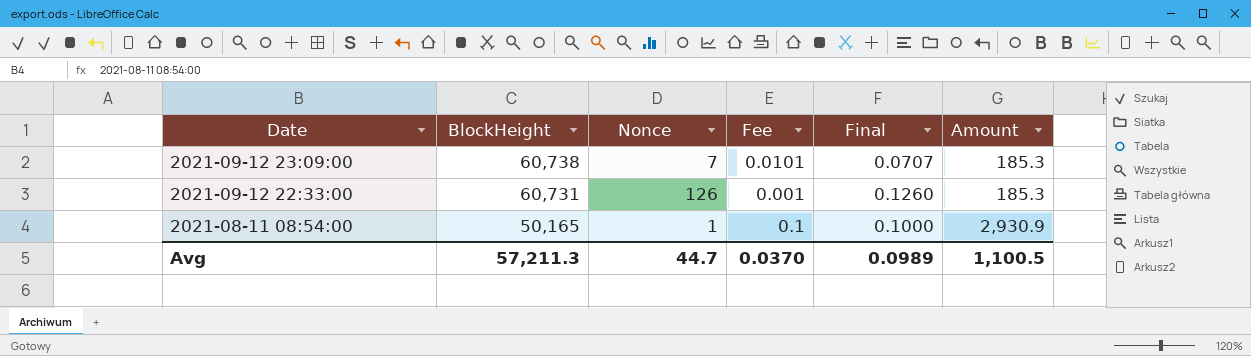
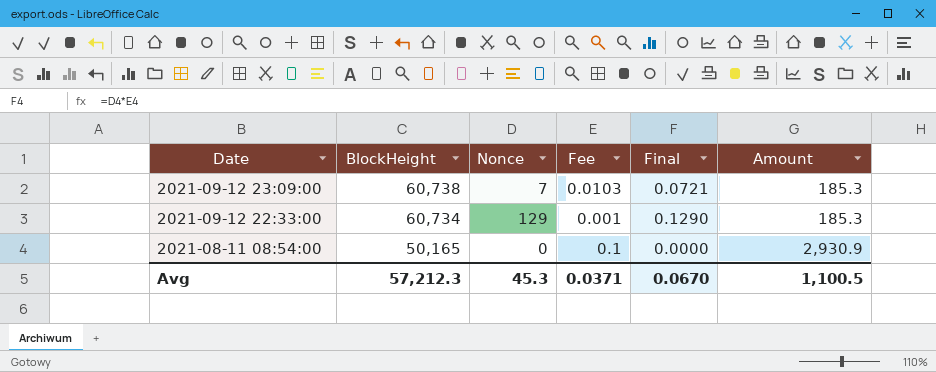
2021-09-12 23:09:00 | Fee: 0.0101 -> 0.0103
2021-09-12 23:09:00 | Final: 0.0707 -> 0.0721
2021-09-12 22:33:00 | BlockHeight: 60,731 -> 60,734
2021-09-12 22:33:00 | Nonce: 126 -> 129
2021-09-12 22:33:00 | Final: 0.1260 -> 0.1290
2021-08-11 08:54:00 | Nonce: 1 -> 0
2021-08-11 08:54:00 | Final: 0.1000 -> 0.0000
Avg | BlockHeight: 57,211.3 -> 57,212.3
Avg | Nonce: 44.7 -> 45.3
Avg | Fee: 0.0370 -> 0.0371
Avg | Final: 0.0989 -> 0.0670

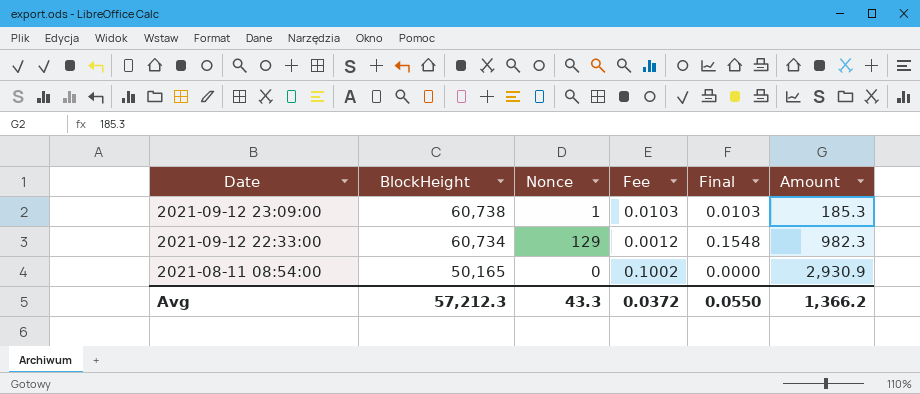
2021-09-12 23:09:00 | Nonce: 7 -> 1
2021-09-12 23:09:00 | Final: 0.0721 -> 0.0103
2021-09-12 22:33:00 | Fee: 0.001 -> 0.0012
2021-09-12 22:33:00 | Final: 0.1290 -> 0.1548
2021-09-12 22:33:00 | Amount: 185.3 -> 982.3
2021-08-11 08:54:00 | Fee: 0.1 -> 0.1002
Avg | Nonce: 45.3 -> 43.3
Avg | Fee: 0.0371 -> 0.0372
Avg | Final: 0.0670 -> 0.0550
Avg | Amount: 1,100.5 -> 1,366.2

